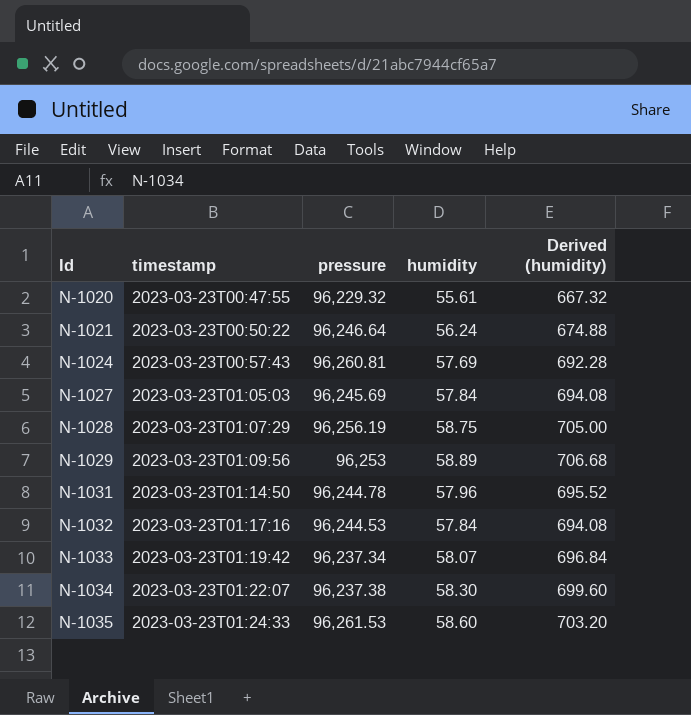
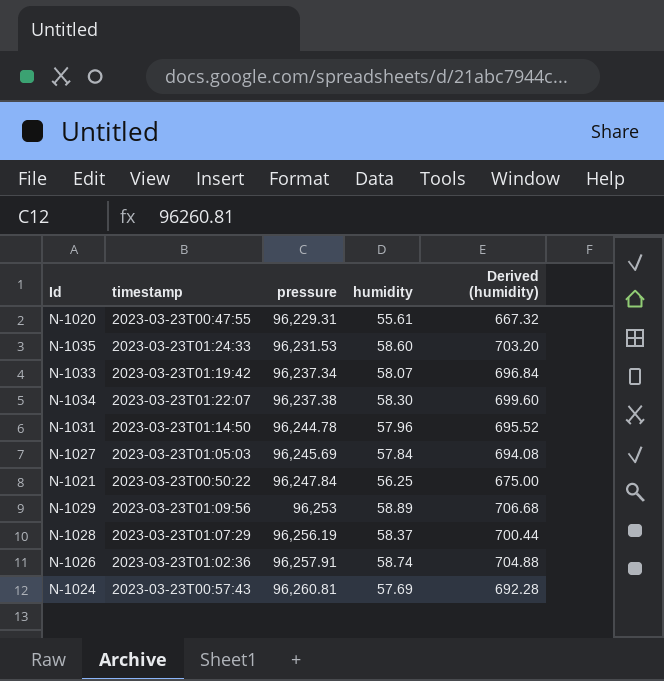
row order: Id ascending -> pressure ascending
row N-1032: 2023-03-23T01:17:16 | 96,244.53 | 57.84 | 694.08 -> none
N-1020 | pressure: 96,229.32 -> 96,229.31
N-1035 | pressure: 96,261.53 -> 96,231.53
N-1021 | pressure: 96,246.64 -> 96,247.84
N-1021 | humidity: 56.24 -> 56.25
N-1021 | Derived (humidity): 674.88 -> 675.00
N-1028 | humidity: 58.75 -> 58.37
N-1028 | Derived (humidity): 705.00 -> 700.44
row N-1026: none -> 2023-03-23T01:02:36 | 96,257.91 | 58.74 | 704.88

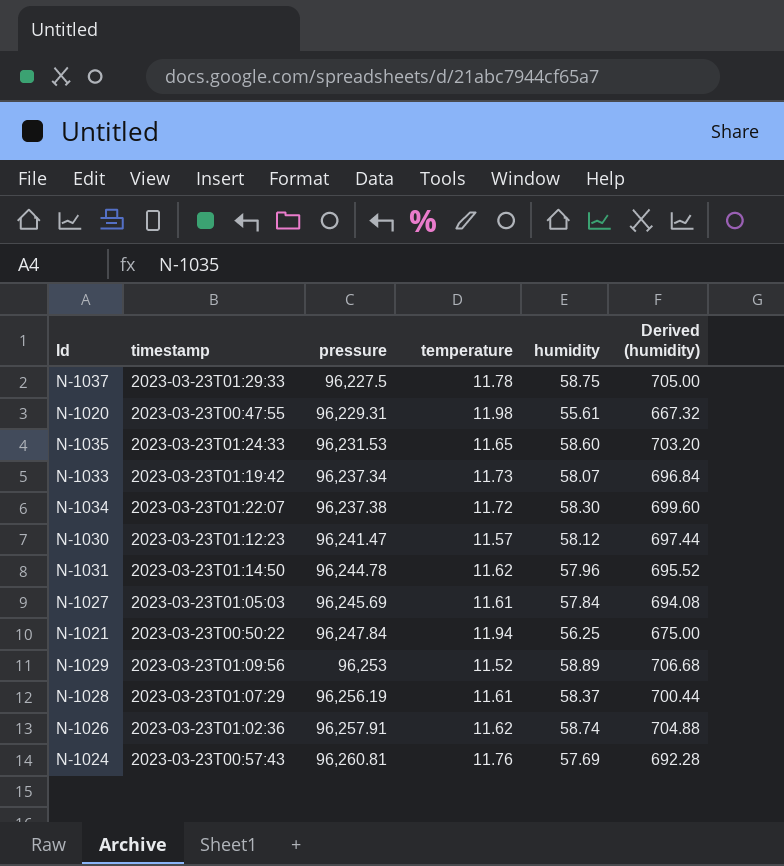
column temperature | position: none -> 4
row N-1037: none -> 2023-03-23T01:29:33 | 96,227.5 | 11.78 | 58.75 | 705.00
row N-1030: none -> 2023-03-23T01:12:23 | 96,241.47 | 11.57 | 58.12 | 697.44

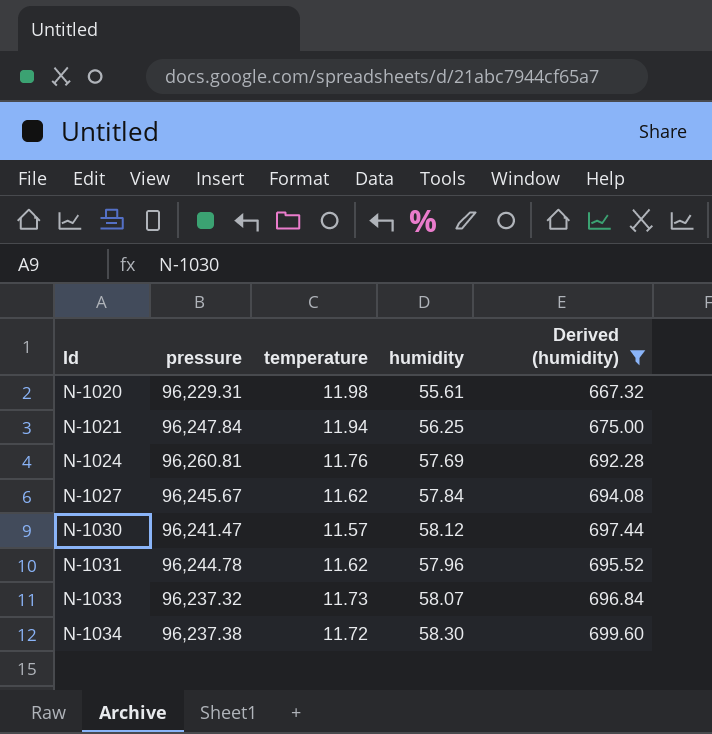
filter: none -> Derived (humidity) <= 699.60
row order: pressure ascending -> Id ascending
column timestamp | position: 2 -> none
N-1027 | pressure: 96,245.69 -> 96,245.67
N-1027 | temperature: 11.61 -> 11.62
N-1033 | pressure: 96,237.34 -> 96,237.32

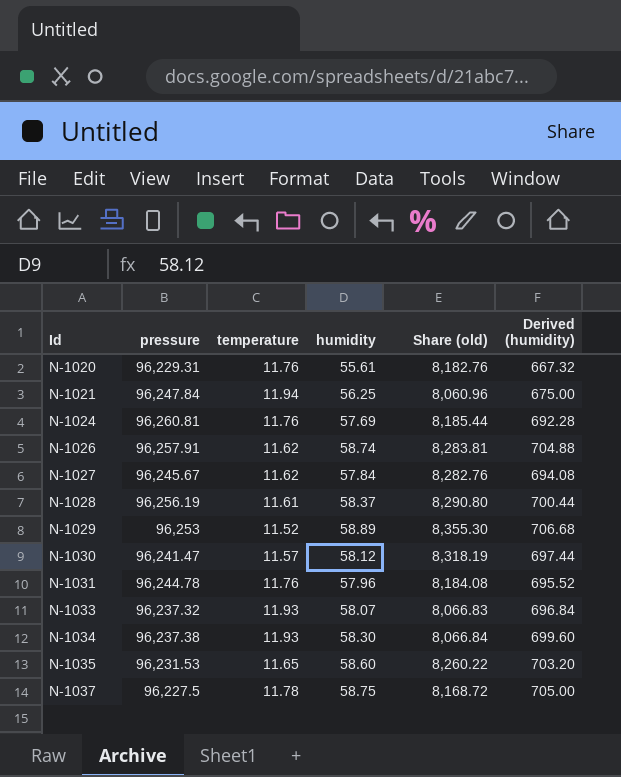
filter: Derived (humidity) <= 699.60 -> none
column Share (old) | formula: none -> [pressure] / [temperature]
N-1020 | temperature: 11.98 -> 11.76
N-1031 | temperature: 11.62 -> 11.76
N-1033 | temperature: 11.73 -> 11.93
N-1034 | temperature: 11.72 -> 11.93

